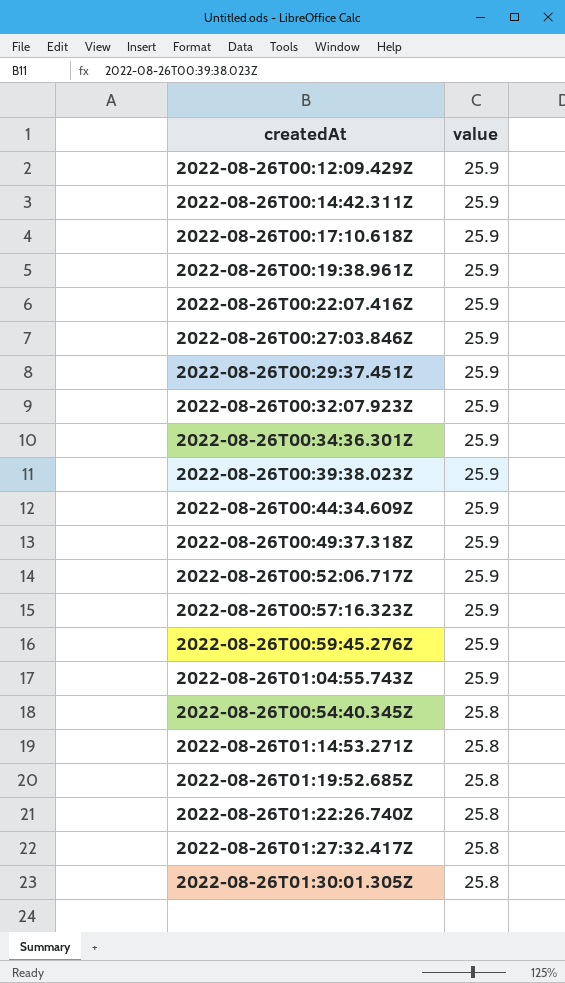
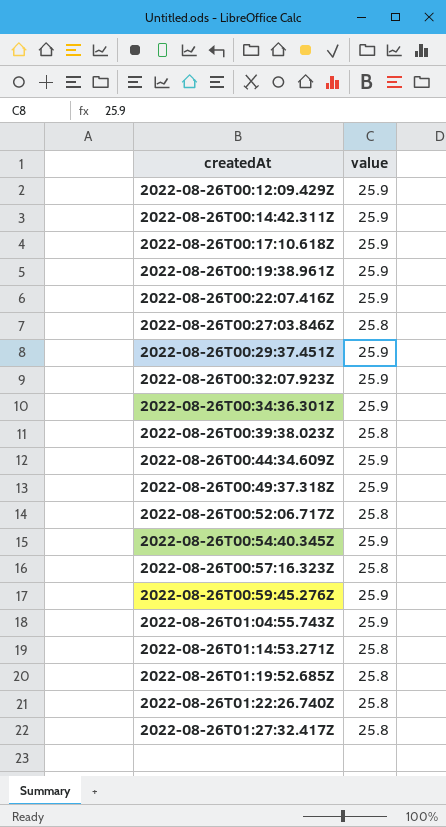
row order: value descending -> createdAt ascending
row 2022-08-26T01:30:01.305Z: 25.8 -> none
2022-08-26T00:27:03.846Z | value: 25.9 -> 25.8
2022-08-26T00:39:38.023Z | value: 25.9 -> 25.8
2022-08-26T00:52:06.717Z | value: 25.9 -> 25.8
2022-08-26T00:54:40.345Z | value: 25.8 -> 25.9
2022-08-26T00:57:16.323Z | value: 25.9 -> 25.8

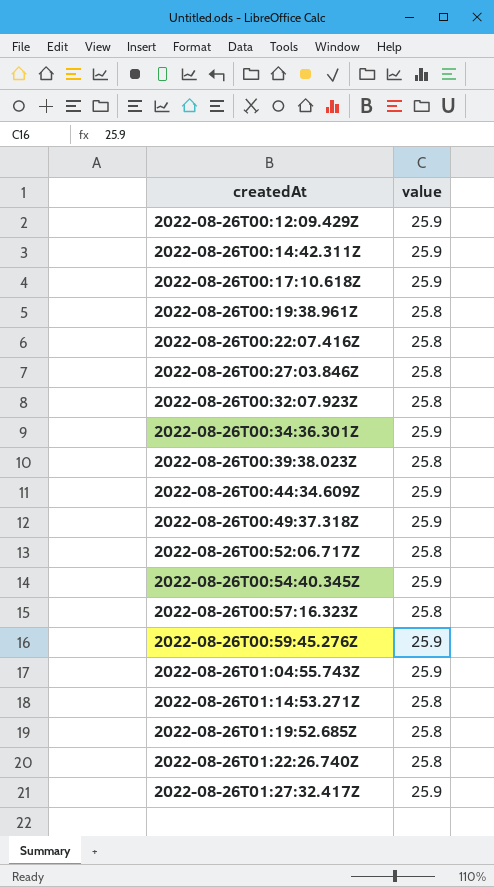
row 2022-08-26T00:29:37.451Z: 25.9 -> none
2022-08-26T00:19:38.961Z | value: 25.9 -> 25.8
2022-08-26T00:22:07.416Z | value: 25.9 -> 25.8
2022-08-26T00:32:07.923Z | value: 25.9 -> 25.8
2022-08-26T01:27:32.417Z | value: 25.8 -> 25.9

